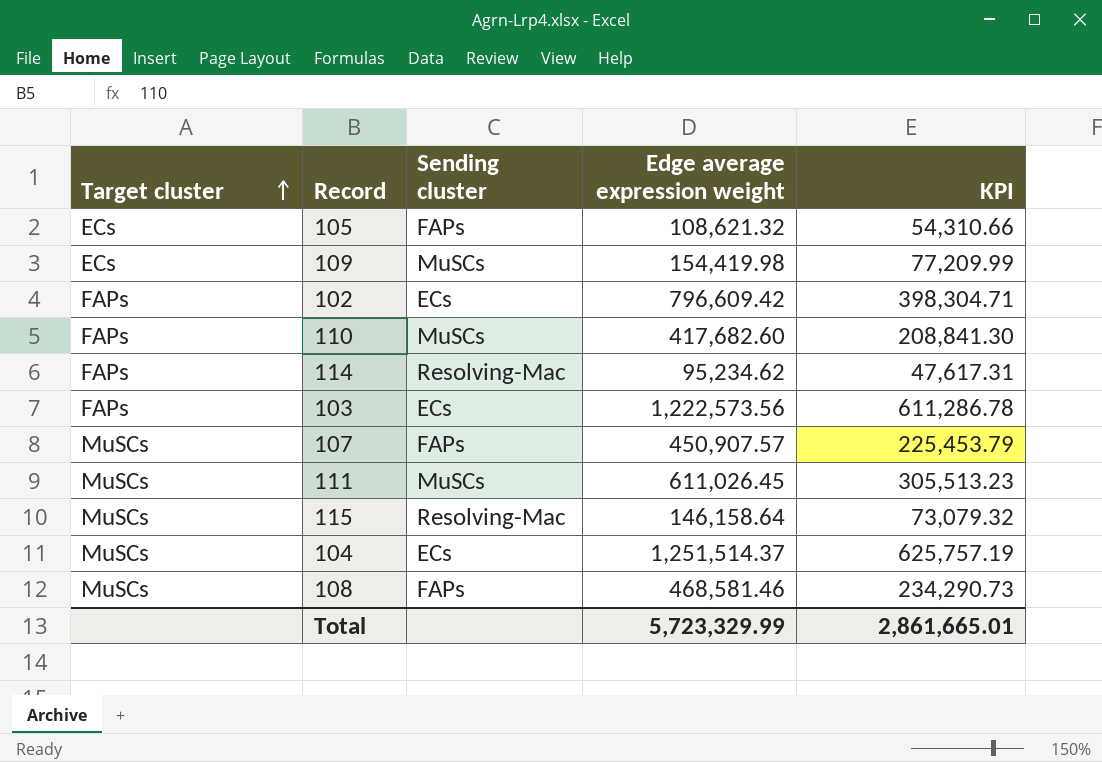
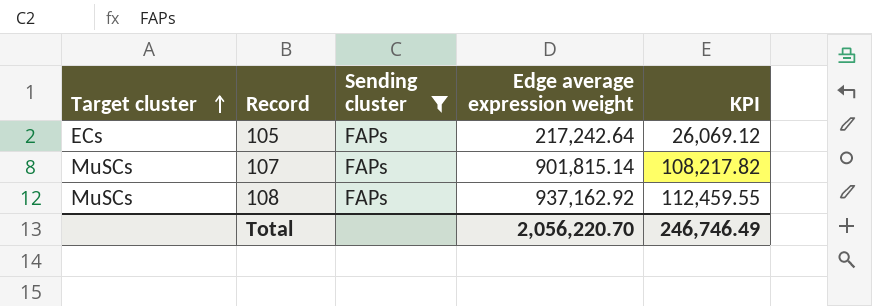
filter: none -> Sending cluster = FAPs
column KPI | formula: [Edge average expression weight] * 0.5 -> [Edge average expression weight] * 0.12
105 | Edge average expression weight: 108,621.32 -> 217,242.64
107 | Edge average expression weight: 450,907.57 -> 901,815.14
108 | Edge average expression weight: 468,581.46 -> 937,162.92
Total | Edge average expression weight: 5,723,329.99 -> 2,056,220.70
Total | KPI: 2,861,665.01 -> 246,746.49

